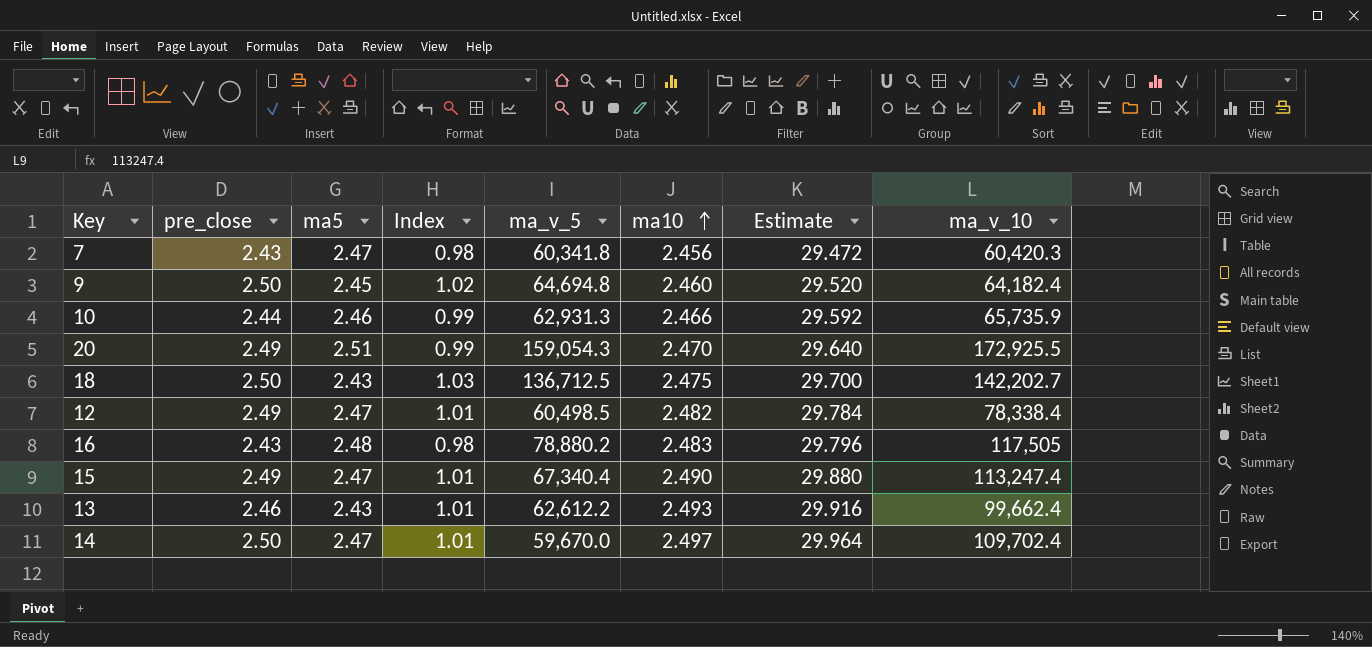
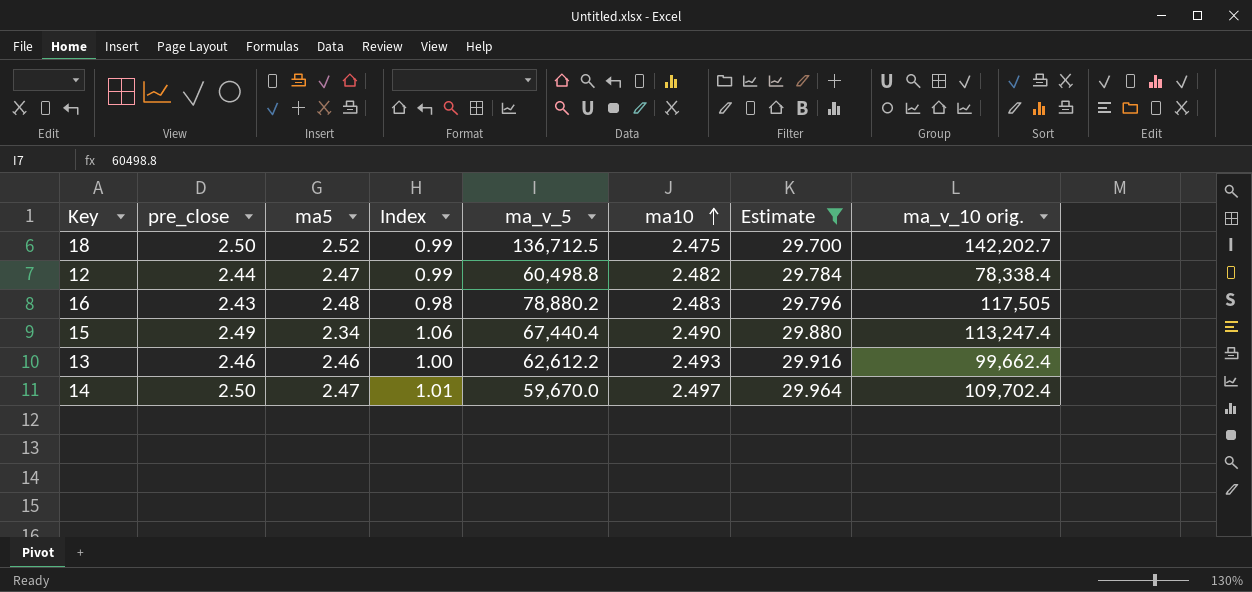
filter: none -> Estimate >= 29.700
column name: ma_v_10 -> ma_v_10 orig.
18 | ma5: 2.43 -> 2.52
18 | Index: 1.03 -> 0.99
12 | pre_close: 2.49 -> 2.44
12 | Index: 1.01 -> 0.99
12 | ma_v_5: 60,498.5 -> 60,498.8
15 | ma5: 2.47 -> 2.34
15 | Index: 1.01 -> 1.06
15 | ma_v_5: 67,340.4 -> 67,440.4
13 | ma5: 2.43 -> 2.46
13 | Index: 1.01 -> 1.00

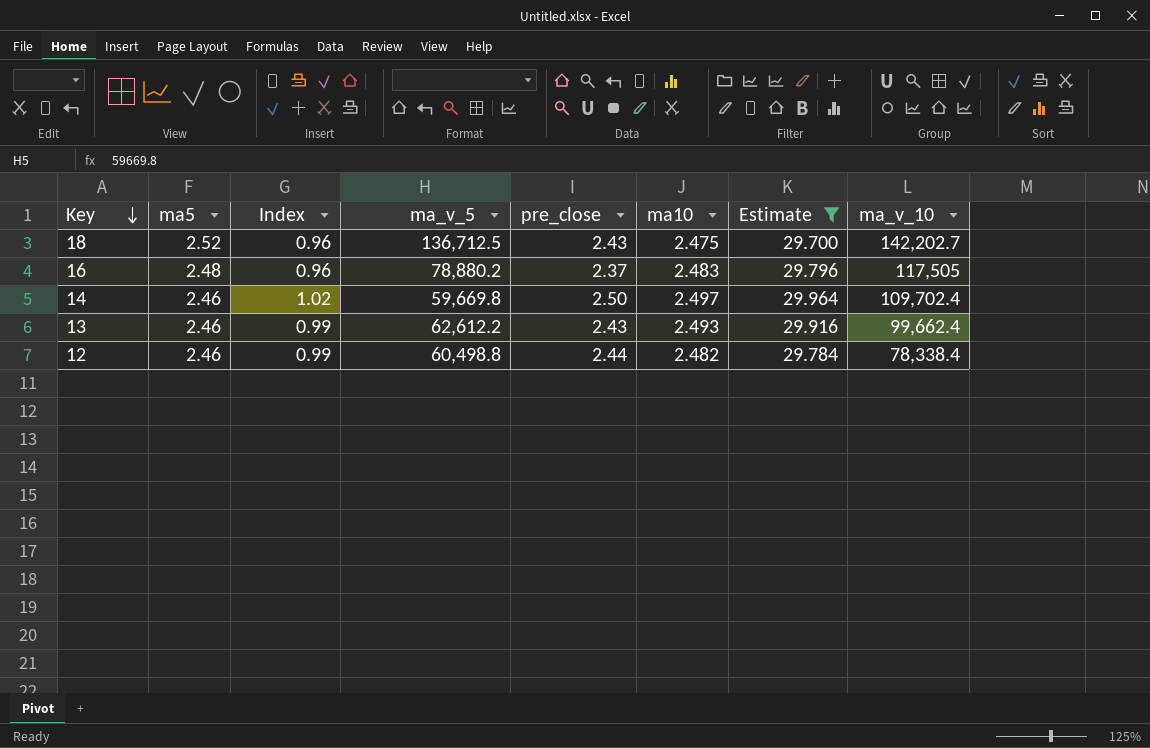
row order: ma10 ascending -> Key descending
column pre_close | position: 2 -> 5
column name: ma_v_10 orig. -> ma_v_10
row 15: 2.49 | 2.34 | 1.06 | 67,440.4 | 2.490 | 29.880 | 113,247.4 -> none
18 | Index: 0.99 -> 0.96
18 | pre_close: 2.50 -> 2.43
16 | Index: 0.98 -> 0.96
16 | pre_close: 2.43 -> 2.37
14 | ma5: 2.47 -> 2.46
14 | Index: 1.01 -> 1.02
14 | ma_v_5: 59,670.0 -> 59,669.8
13 | Index: 1.00 -> 0.99
13 | pre_close: 2.46 -> 2.43
12 | ma5: 2.47 -> 2.46

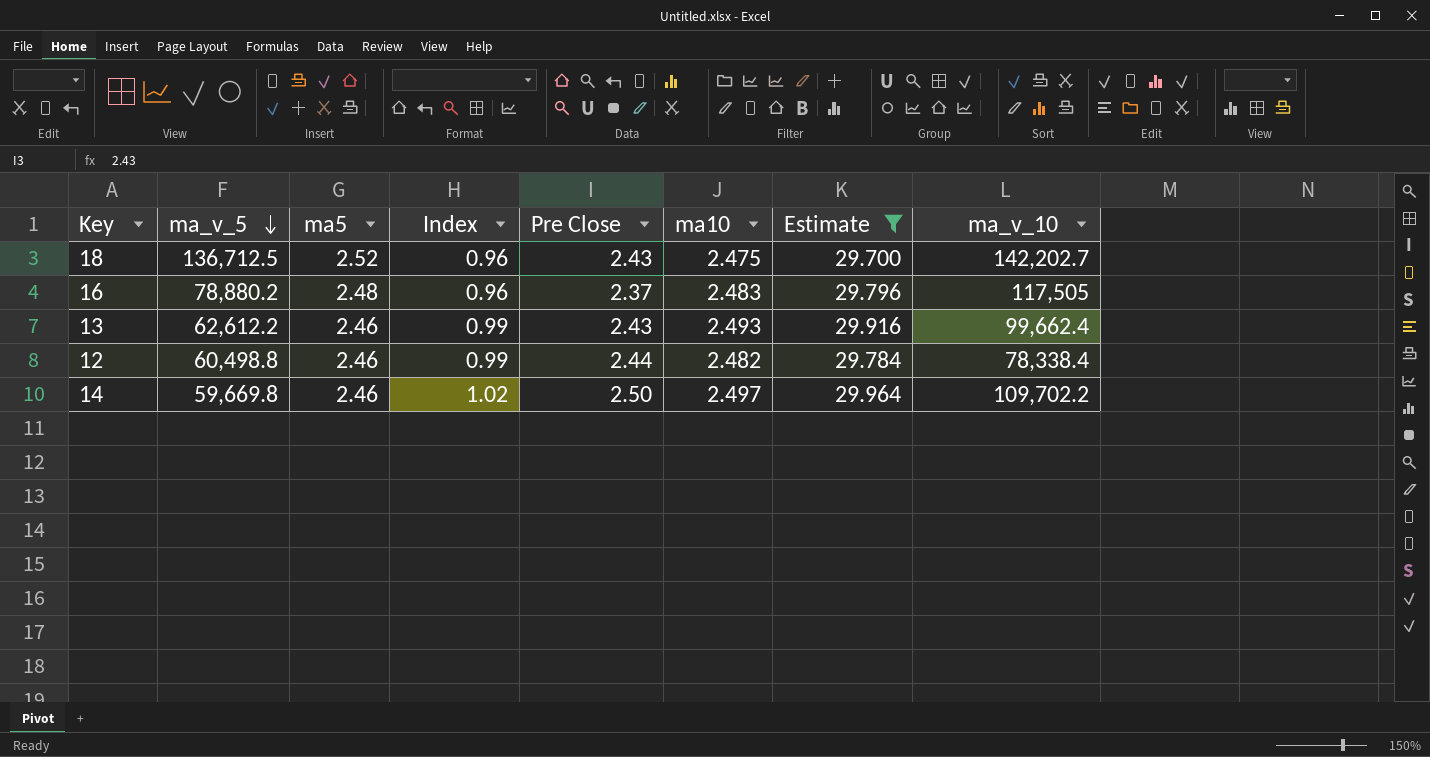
row order: Key descending -> ma_v_5 descending
column ma_v_5 | position: 4 -> 2
column name: pre_close -> Pre Close
14 | ma_v_10: 109,702.4 -> 109,702.2

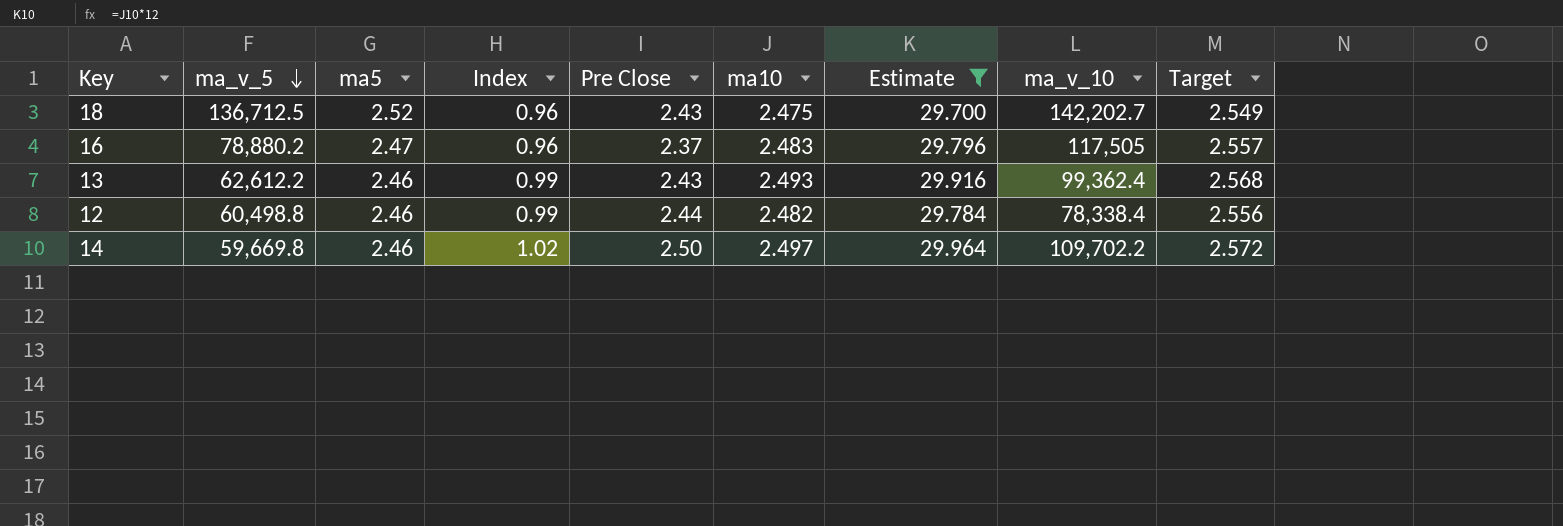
column Target | formula: none -> [ma10] * 1.03
16 | ma5: 2.48 -> 2.47
13 | ma_v_10: 99,662.4 -> 99,362.4

